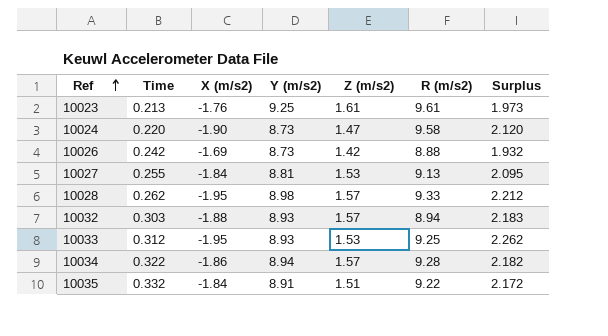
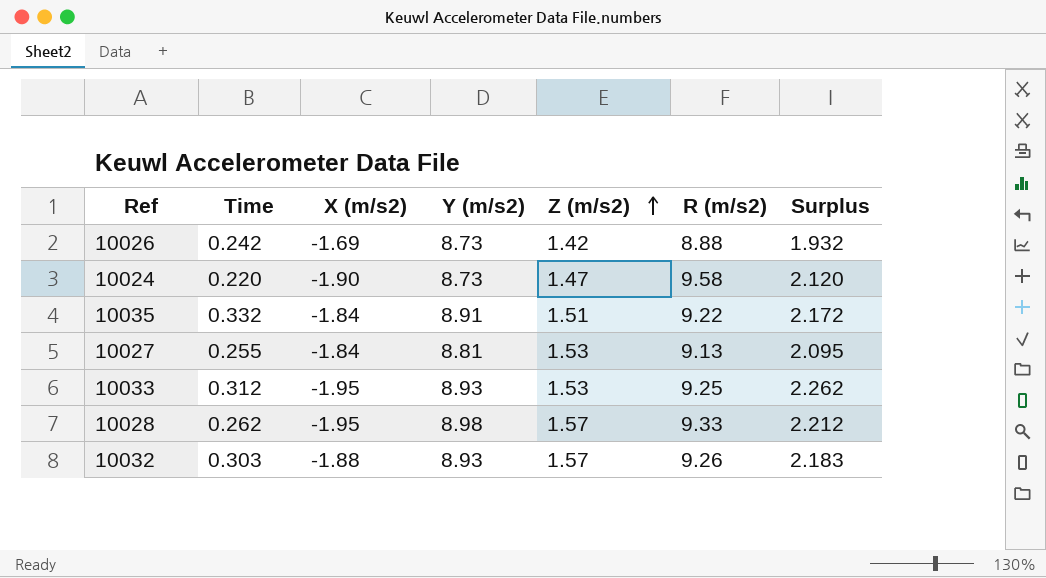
row order: Ref ascending -> Z (m/s2) ascending
row 10023: 0.213 | -1.76 | 9.25 | 1.61 | 9.61 | 1.973 -> none
row 10034: 0.322 | -1.86 | 8.94 | 1.57 | 9.28 | 2.182 -> none
10032 | R (m/s2): 8.94 -> 9.26

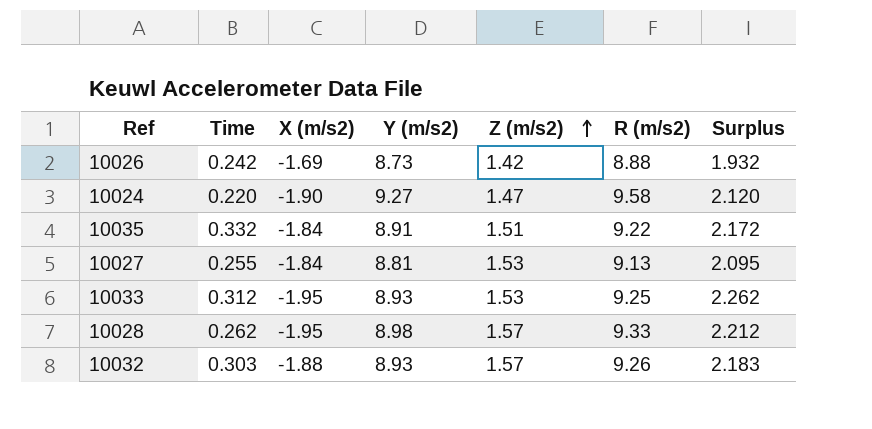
10024 | Y (m/s2): 8.73 -> 9.27

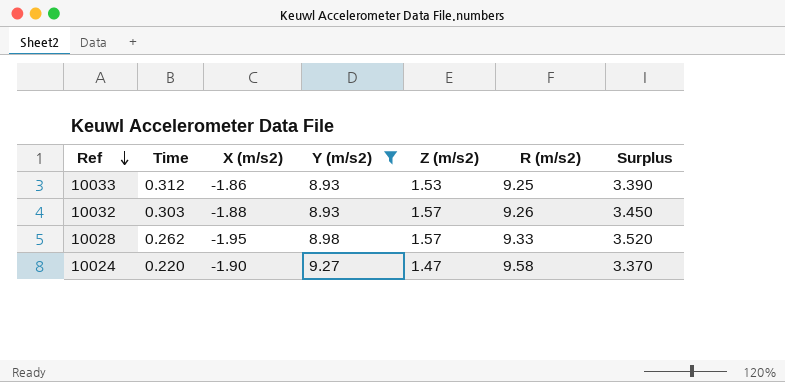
filter: none -> Y (m/s2) >= 8.93
row order: Z (m/s2) ascending -> Ref descending
column Surplus | formula: [Time] - [X (m/s2)] -> [Z (m/s2)] - [X (m/s2)]
10033 | X (m/s2): -1.95 -> -1.86

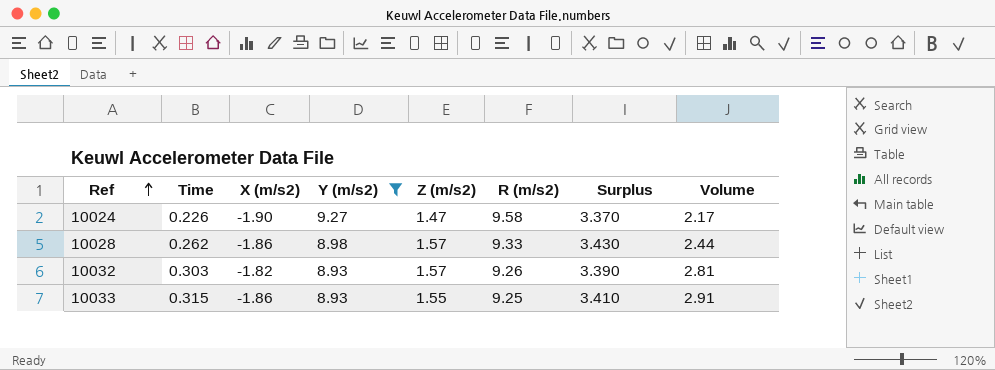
row order: Ref descending -> Ref ascending
column Volume | formula: none -> [Time] * [R (m/s2)]
10024 | Time: 0.220 -> 0.226
10028 | X (m/s2): -1.95 -> -1.86
10028 | Surplus: 3.520 -> 3.430
10032 | X (m/s2): -1.88 -> -1.82
10032 | Surplus: 3.450 -> 3.390
10033 | Time: 0.312 -> 0.315
10033 | Z (m/s2): 1.53 -> 1.55
10033 | Surplus: 3.390 -> 3.410

